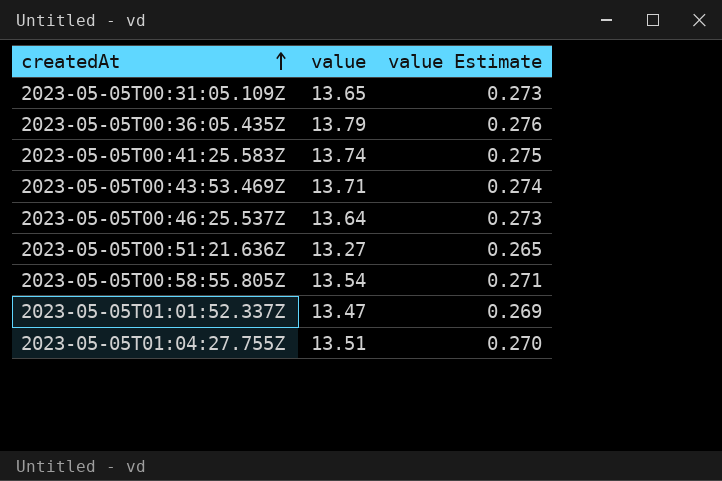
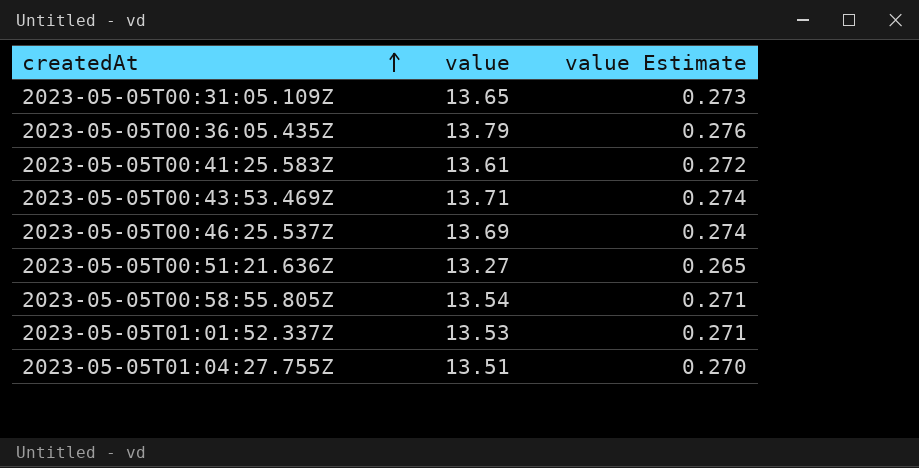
2023-05-05T00:41:25.583Z | value: 13.74 -> 13.61
2023-05-05T00:41:25.583Z | value Estimate: 0.275 -> 0.272
2023-05-05T00:46:25.537Z | value: 13.64 -> 13.69
2023-05-05T00:46:25.537Z | value Estimate: 0.273 -> 0.274
2023-05-05T01:01:52.337Z | value: 13.47 -> 13.53
2023-05-05T01:01:52.337Z | value Estimate: 0.269 -> 0.271

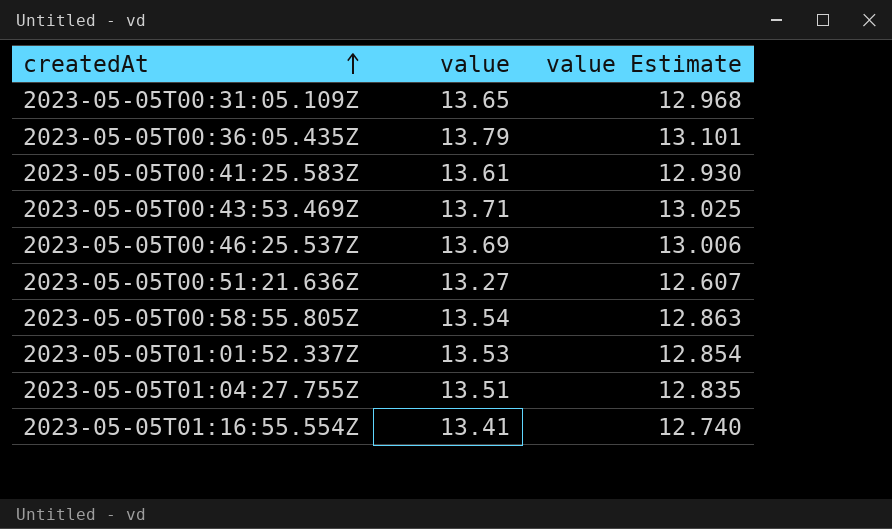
column value Estimate | formula: [value] * 0.02 -> [value] * 0.95
row 2023-05-05T01:16:55.554Z: none -> 13.41 | 12.740

